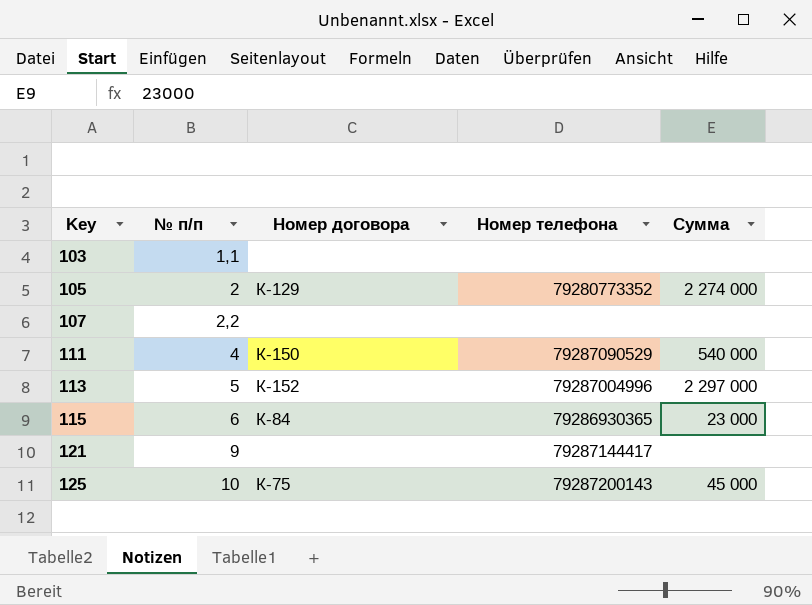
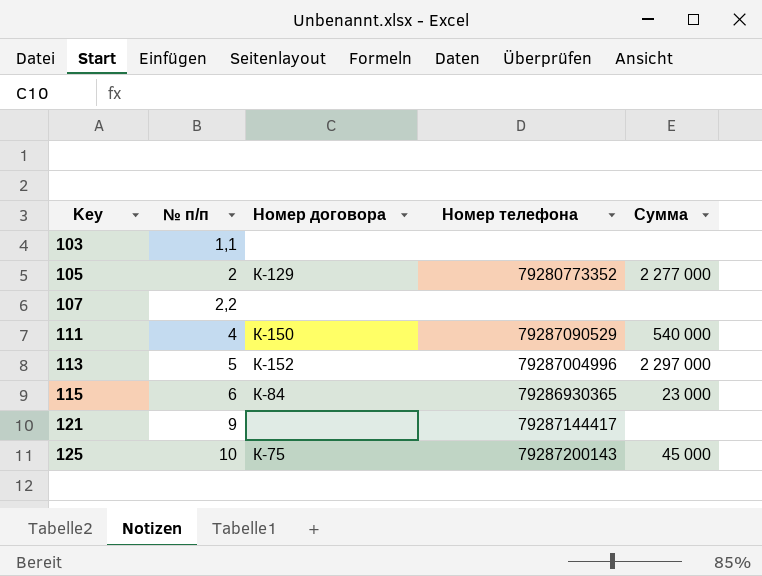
105 | Сумма: 2 274 000 -> 2 277 000

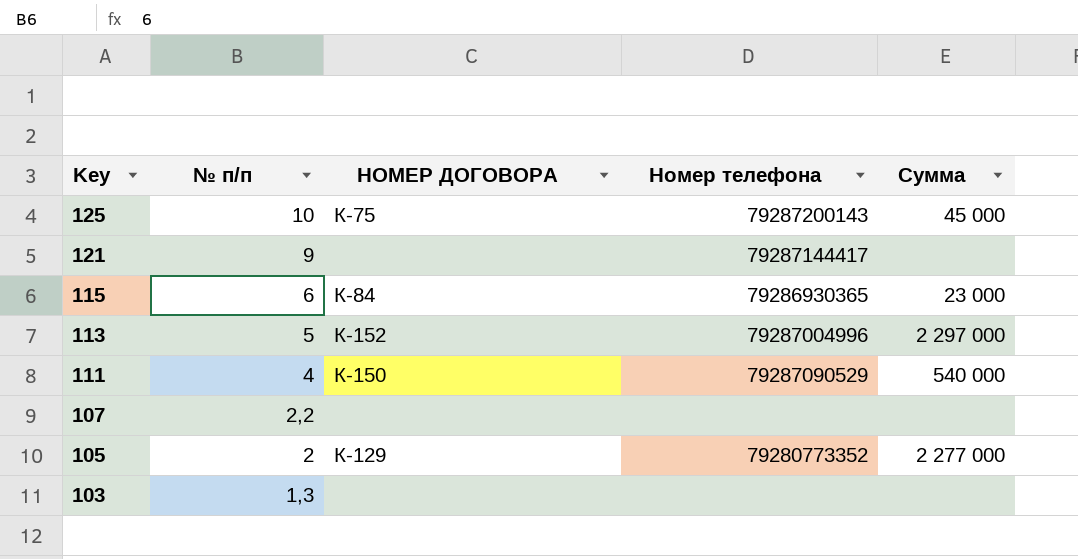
row order: Key ascending -> Key descending
column name: Номер договора -> НОМЕР ДОГОВОРА
103 | № п/п: 1,1 -> 1,3

